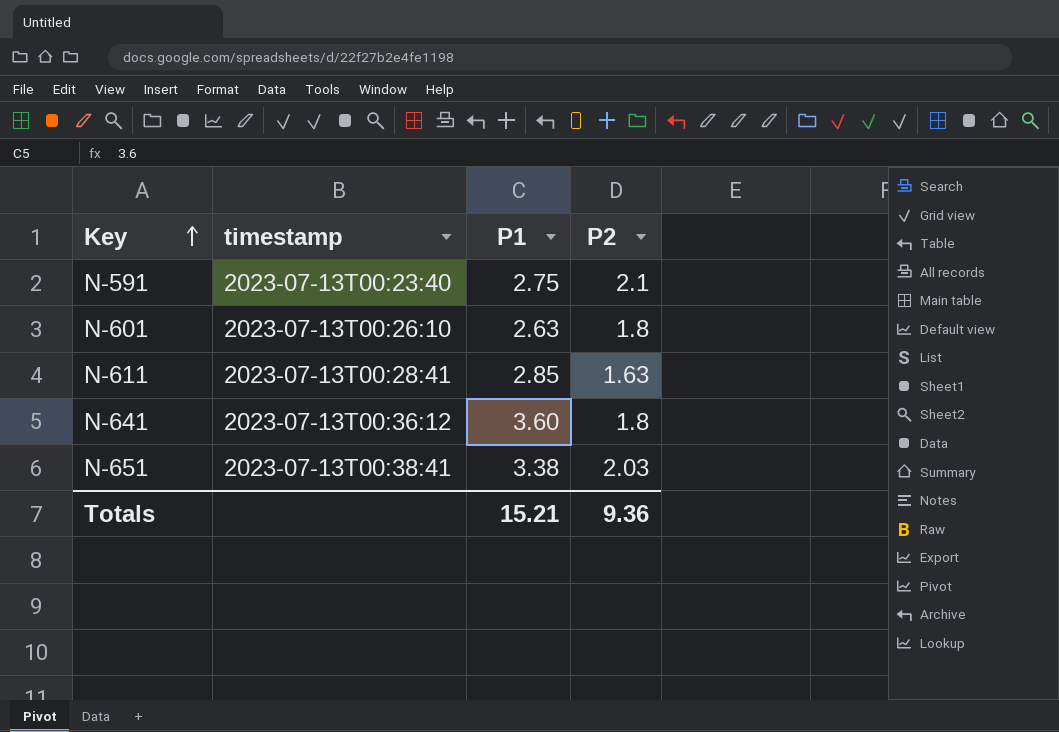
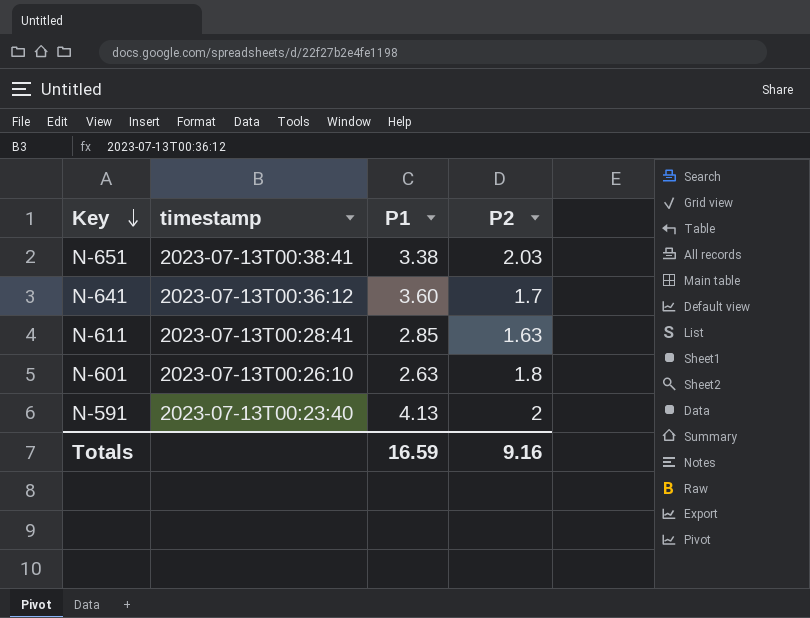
row order: Key ascending -> Key descending
N-641 | P2: 1.8 -> 1.7
N-591 | P1: 2.75 -> 4.13
N-591 | P2: 2.1 -> 2
Totals | P1: 15.21 -> 16.59
Totals | P2: 9.36 -> 9.16

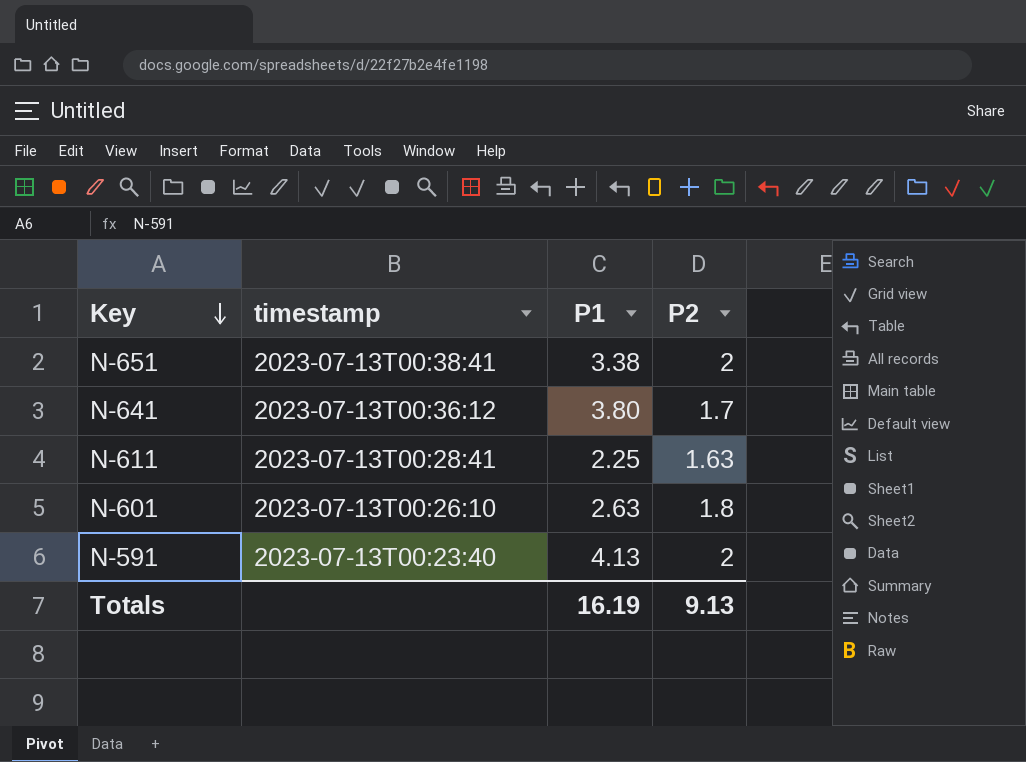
N-651 | P2: 2.03 -> 2
N-641 | P1: 3.60 -> 3.80
N-611 | P1: 2.85 -> 2.25
Totals | P1: 16.59 -> 16.19
Totals | P2: 9.16 -> 9.13

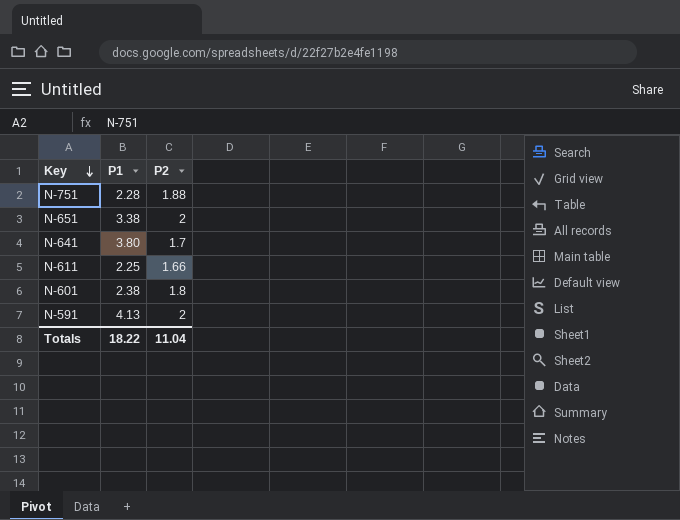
column timestamp | position: 2 -> none
row N-751: none -> 2.28 | 1.88
N-611 | P2: 1.63 -> 1.66
N-601 | P1: 2.63 -> 2.38
Totals | P1: 16.19 -> 18.22
Totals | P2: 9.13 -> 11.04

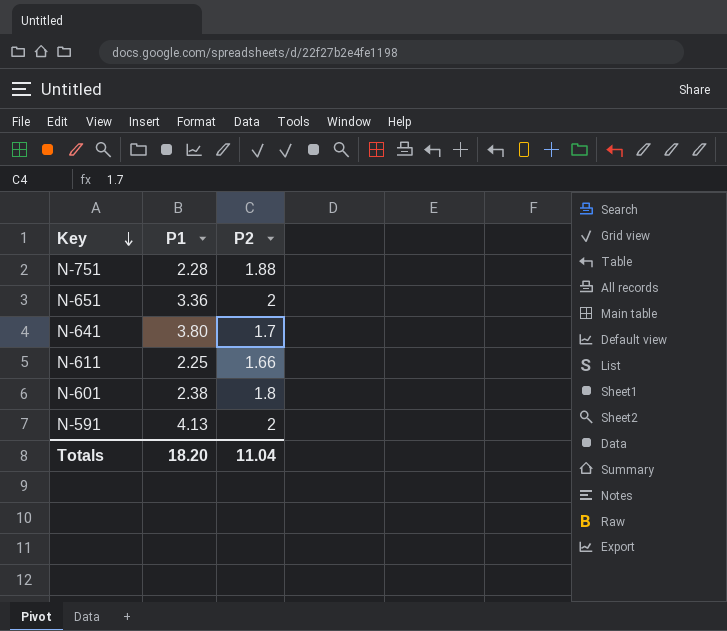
N-651 | P1: 3.38 -> 3.36
Totals | P1: 18.22 -> 18.20

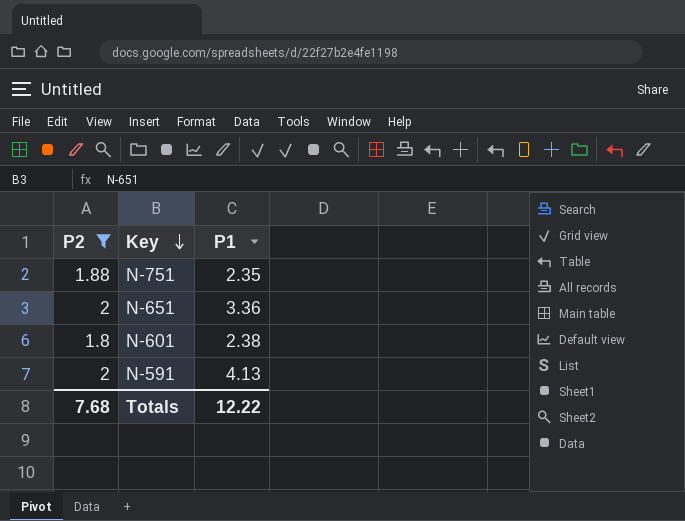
filter: none -> P2 >= 1.8
column P2 | position: 3 -> 1
N-751 | P1: 2.28 -> 2.35
Totals | P2: 11.04 -> 7.68
Totals | P1: 18.20 -> 12.22

